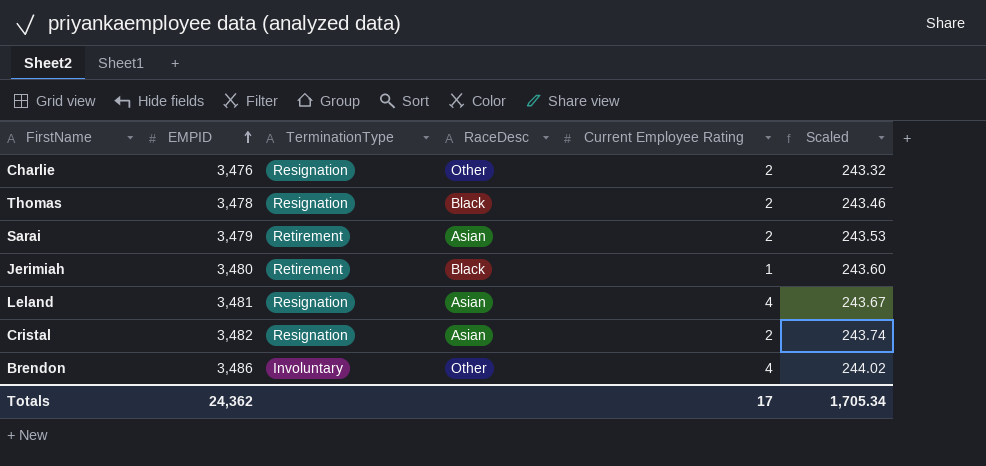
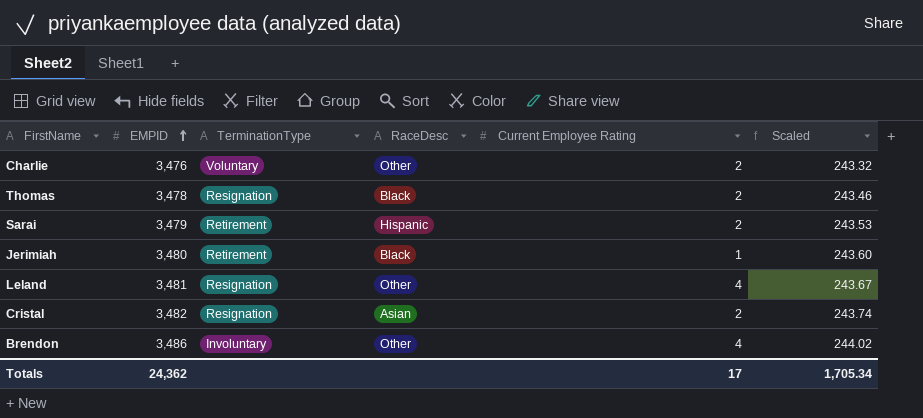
Charlie | TerminationType: Resignation -> Voluntary
Sarai | RaceDesc: Asian -> Hispanic
Leland | RaceDesc: Asian -> Other

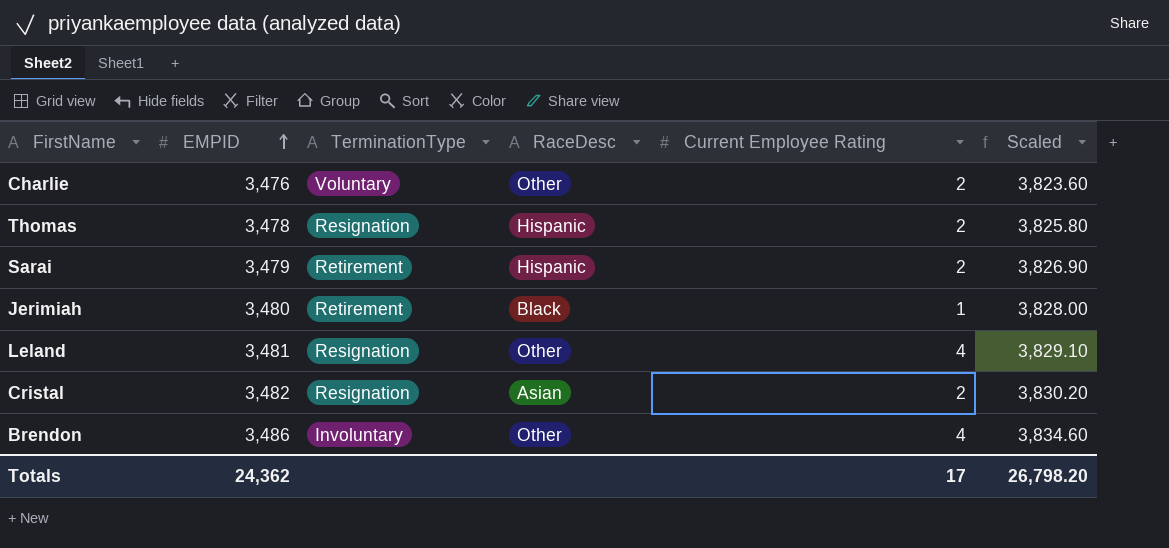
column Scaled | formula: [EMPID] * 0.07 -> [EMPID] * 1.1
Thomas | RaceDesc: Black -> Hispanic
Totals | Scaled: 1,705.34 -> 26,798.20

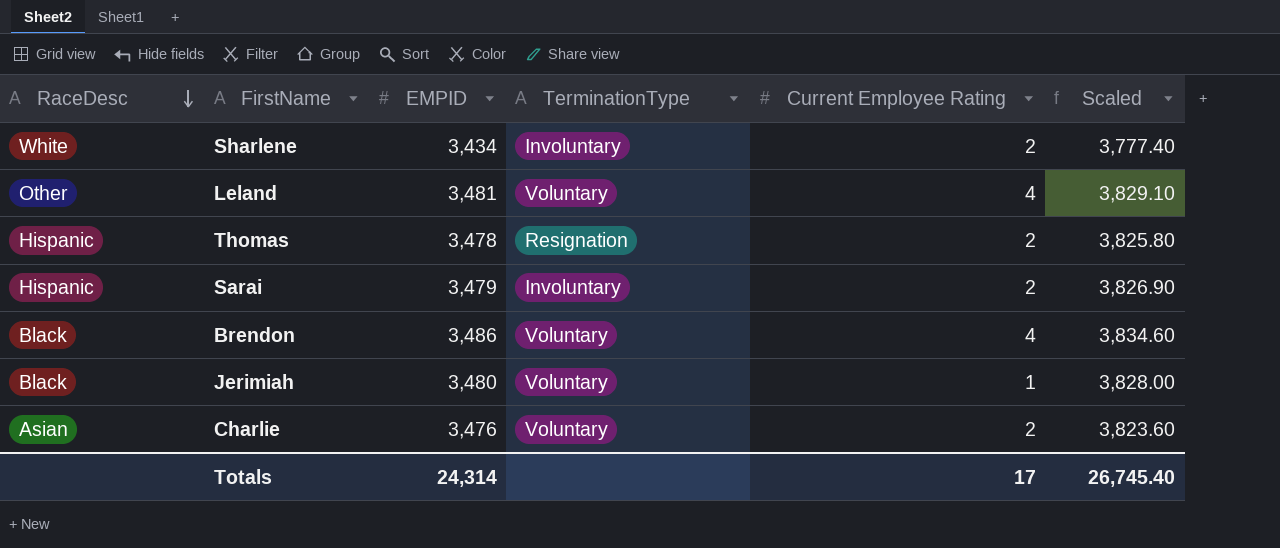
row order: EMPID ascending -> RaceDesc descending
column RaceDesc | position: 4 -> 1
row Cristal: 3,482 | Resignation | Asian | 2 | 3,830.20 -> none
row Sharlene: none -> White | 3,434 | Involuntary | 2 | 3,777.40
Leland | TerminationType: Resignation -> Voluntary
Sarai | TerminationType: Retirement -> Involuntary
Brendon | RaceDesc: Other -> Black
Brendon | TerminationType: Involuntary -> Voluntary
Jerimiah | TerminationType: Retirement -> Voluntary
Charlie | RaceDesc: Other -> Asian
Totals | EMPID: 24,362 -> 24,314
Totals | Scaled: 26,798.20 -> 26,745.40

